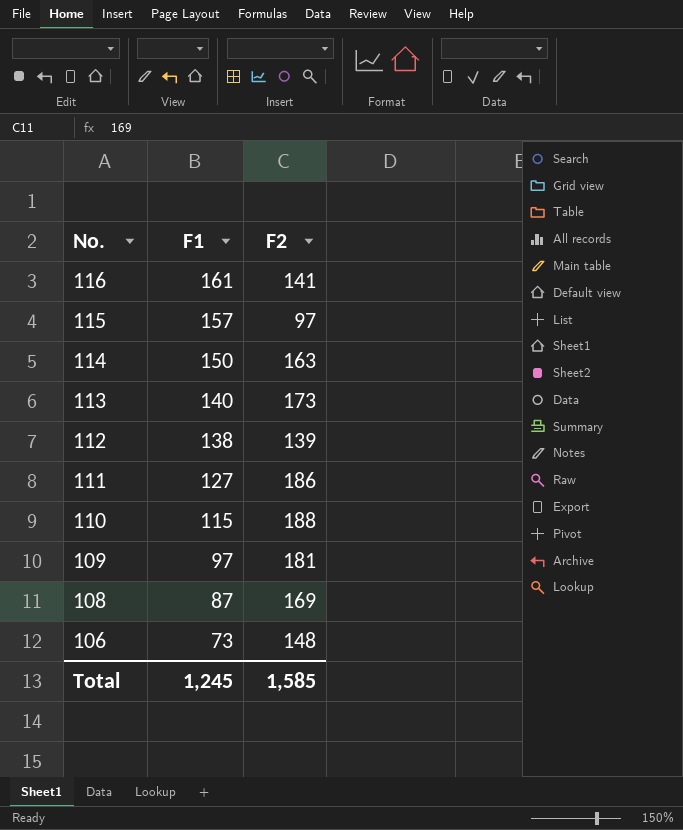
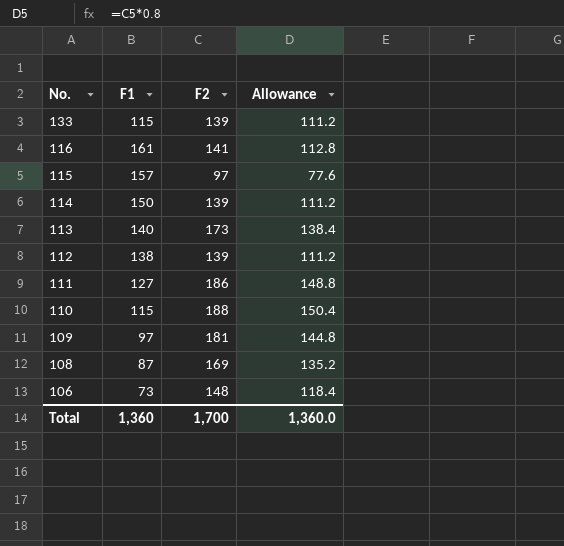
column Allowance | formula: none -> [F2] * 0.8
row 133: none -> 115 | 139 | 111.2
114 | F2: 163 -> 139
Total | F1: 1,245 -> 1,360
Total | F2: 1,585 -> 1,700

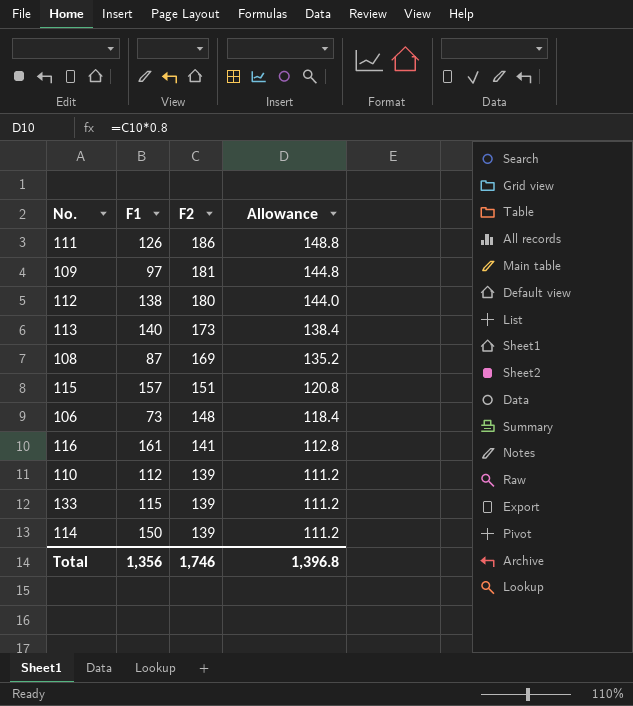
row order: No. descending -> F2 descending
111 | F1: 127 -> 126
112 | F2: 139 -> 180
112 | Allowance: 111.2 -> 144.0
115 | F2: 97 -> 151
115 | Allowance: 77.6 -> 120.8
110 | F1: 115 -> 112
110 | F2: 188 -> 139
110 | Allowance: 150.4 -> 111.2
Total | F1: 1,360 -> 1,356
Total | F2: 1,700 -> 1,746
Total | Allowance: 1,360.0 -> 1,396.8

